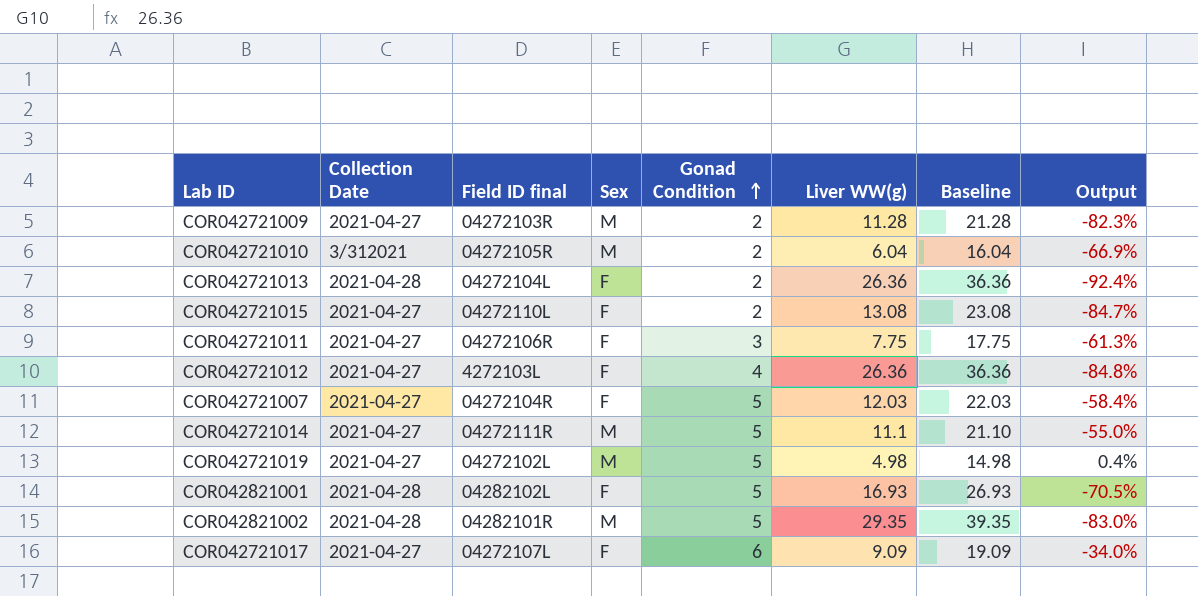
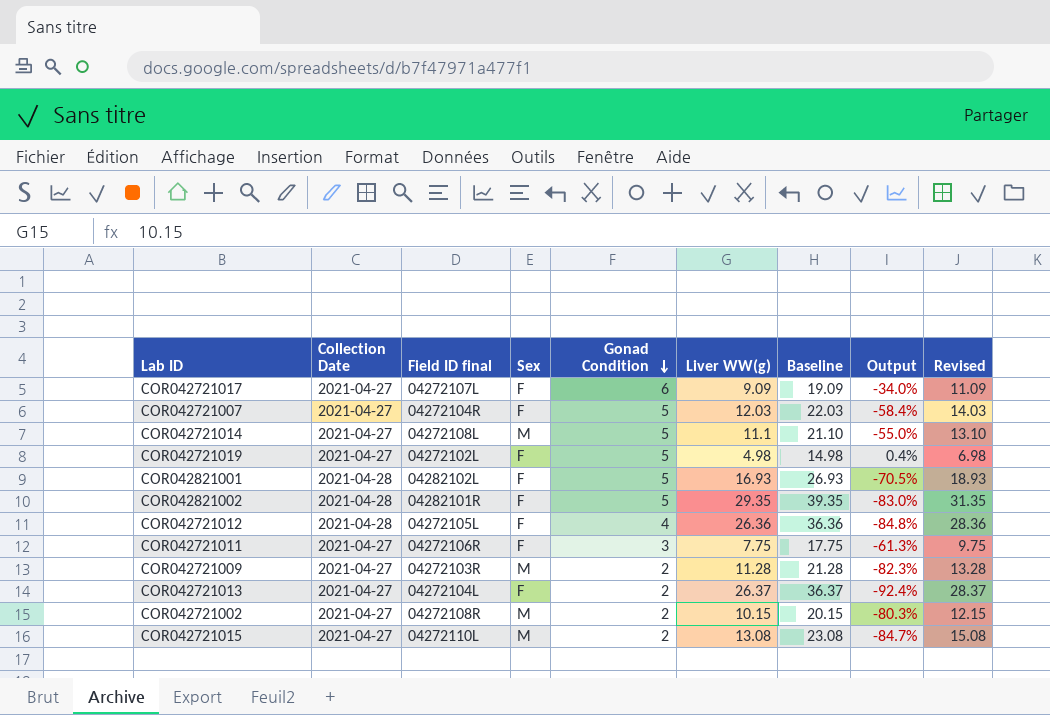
row order: Gonad Condition ascending -> Gonad Condition descending
column Revised | formula: none -> [Liver WW(g)] + 2
row COR042721010: 3/312021 | 04272105R | M | 2 | 6.04 | 16.04 | -66.9% -> none
COR042721014 | Field ID final: 04272111R -> 04272108L
COR042721019 | Sex: M -> F
COR042821002 | Sex: M -> F
COR042721012 | Collection Date: 2021-04-27 -> 2021-04-28
COR042721012 | Field ID final: 4272103L -> 04272105L
COR042721013 | Collection Date: 2021-04-28 -> 2021-04-27
COR042721013 | Liver WW(g): 26.36 -> 26.37
COR042721013 | Baseline: 36.36 -> 36.37
row COR042721002: none -> 2021-04-27 | 04272108R | M | 2 | 10.15 | 20.15 | -80.3% | 12.15
COR042721015 | Sex: F -> M

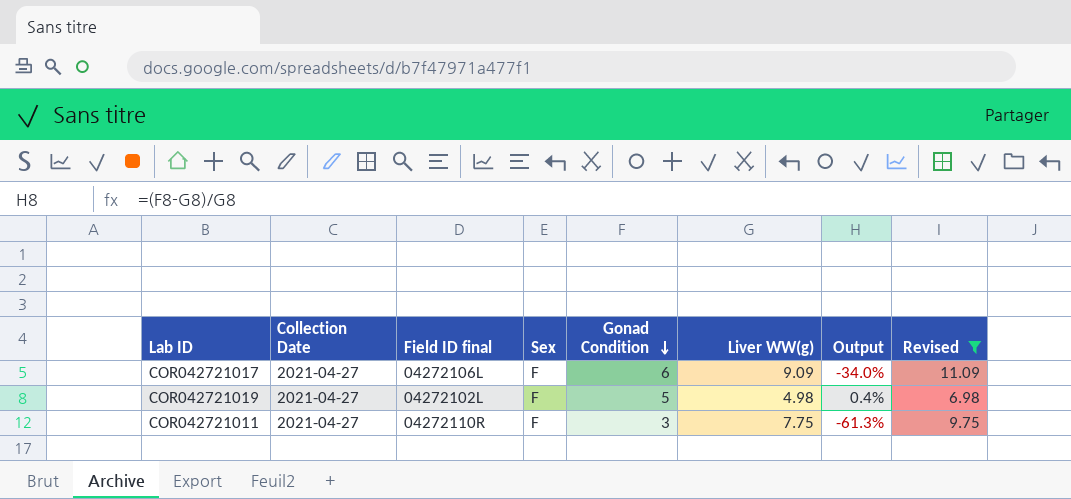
filter: none -> Revised <= 11.09
column Baseline | formula: [Liver WW(g)] + 10 -> none
COR042721017 | Field ID final: 04272107L -> 04272106L
COR042721011 | Field ID final: 04272106R -> 04272110R

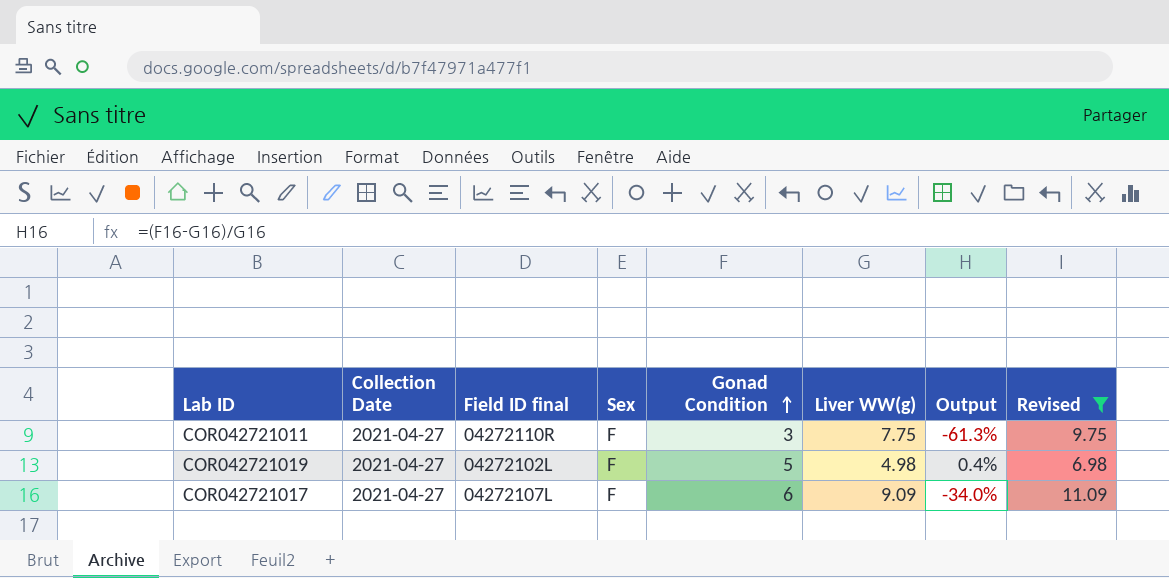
row order: Gonad Condition descending -> Gonad Condition ascending
COR042721017 | Field ID final: 04272106L -> 04272107L

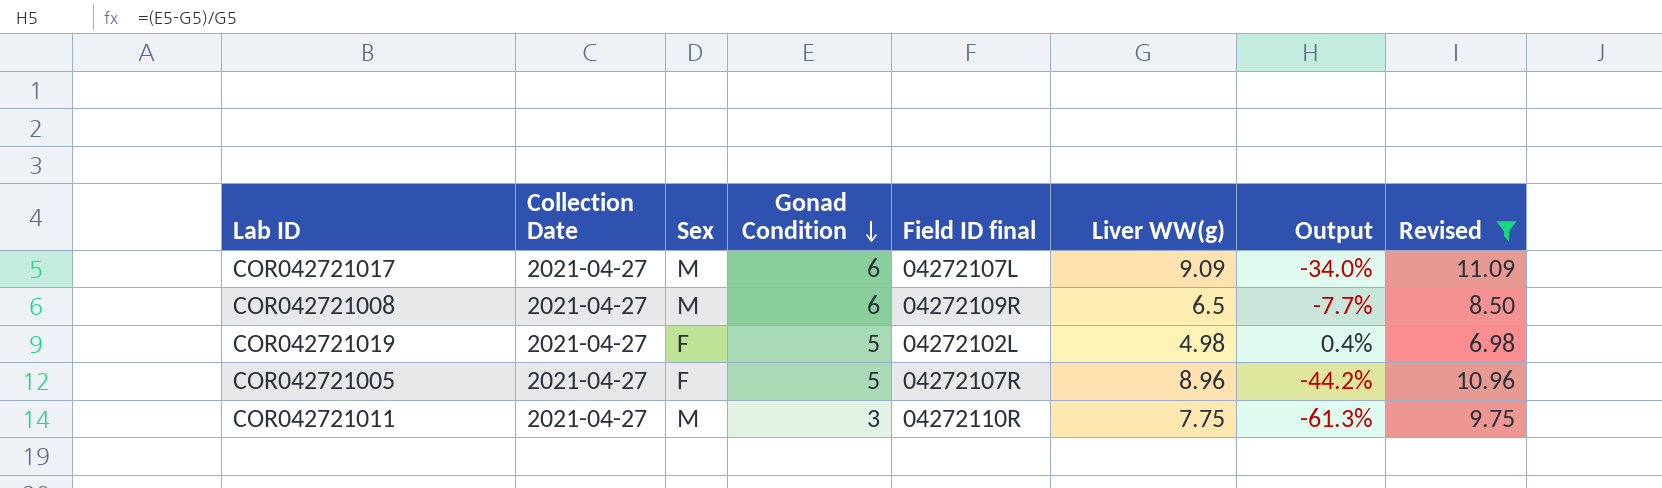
row order: Gonad Condition ascending -> Gonad Condition descending
column Field ID final | position: 3 -> 5
COR042721017 | Sex: F -> M
row COR042721008: none -> 2021-04-27 | M | 6 | 04272109R | 6.5 | -7.7% | 8.50
row COR042721005: none -> 2021-04-27 | F | 5 | 04272107R | 8.96 | -44.2% | 10.96
COR042721011 | Sex: F -> M

